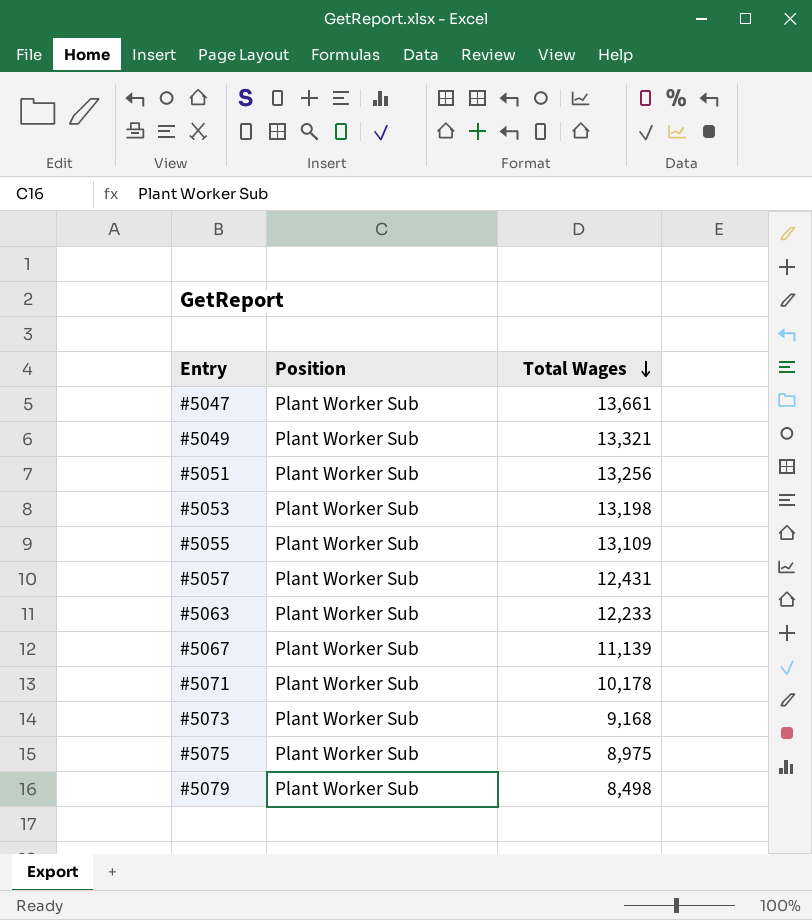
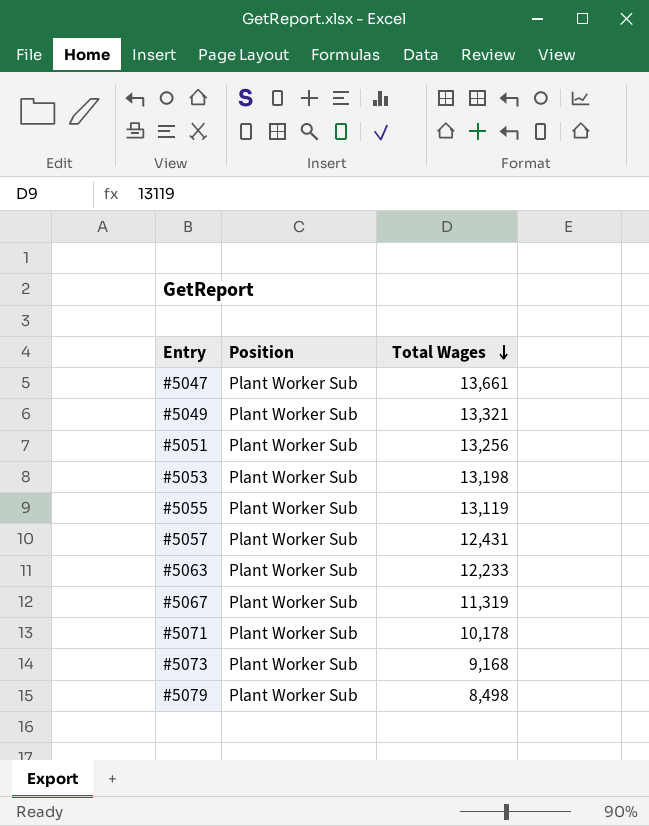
row #5075: Plant Worker Sub | 8,975 -> none
#5055 | Total Wages: 13,109 -> 13,119
#5067 | Total Wages: 11,139 -> 11,319

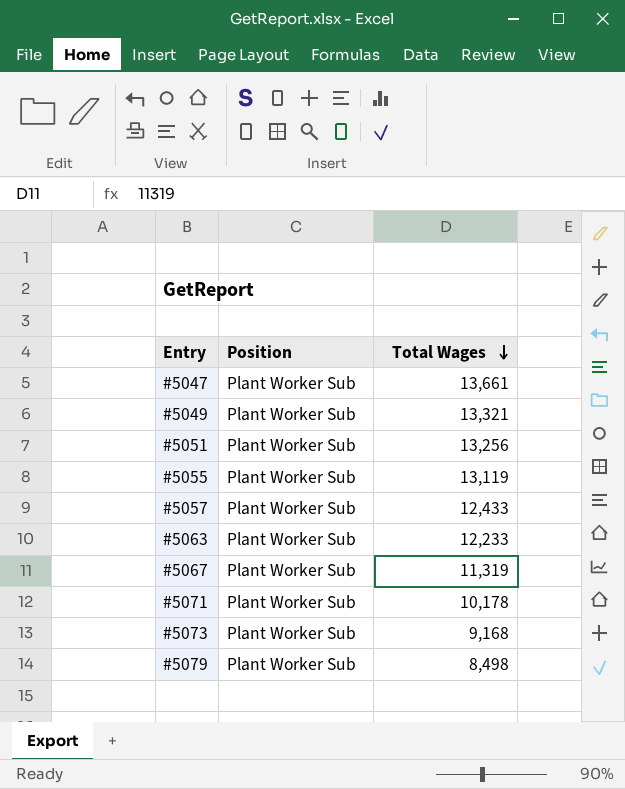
row #5053: Plant Worker Sub | 13,198 -> none
#5057 | Total Wages: 12,431 -> 12,433

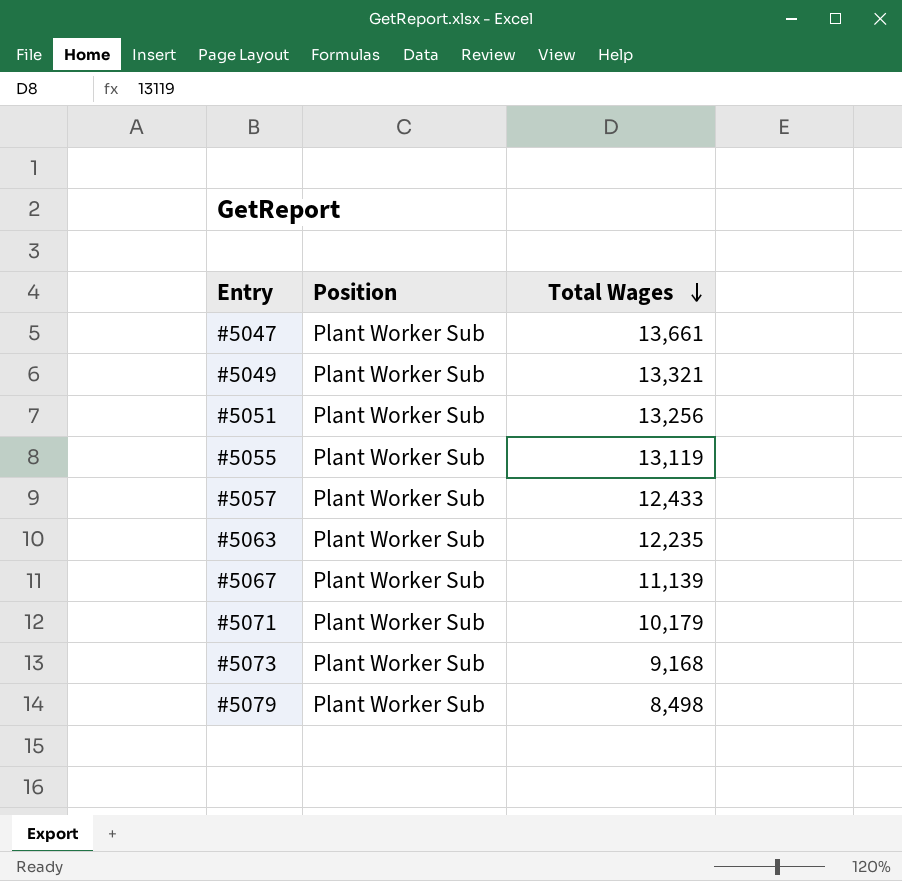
#5063 | Total Wages: 12,233 -> 12,235
#5067 | Total Wages: 11,319 -> 11,139
#5071 | Total Wages: 10,178 -> 10,179

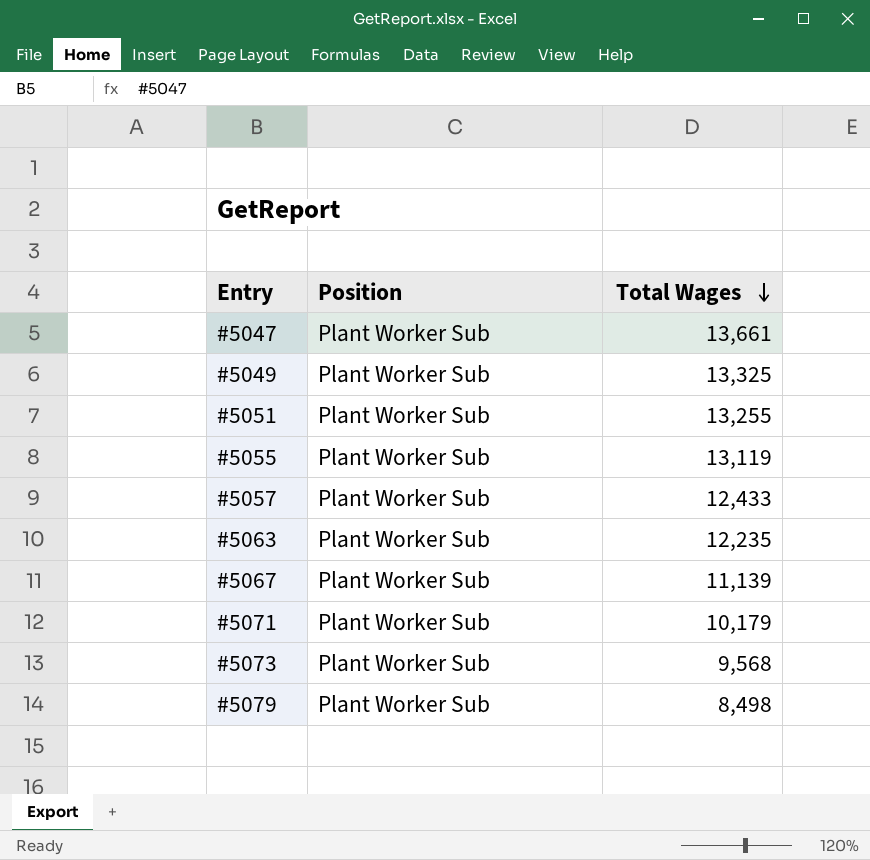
#5049 | Total Wages: 13,321 -> 13,325
#5051 | Total Wages: 13,256 -> 13,255
#5073 | Total Wages: 9,168 -> 9,568

